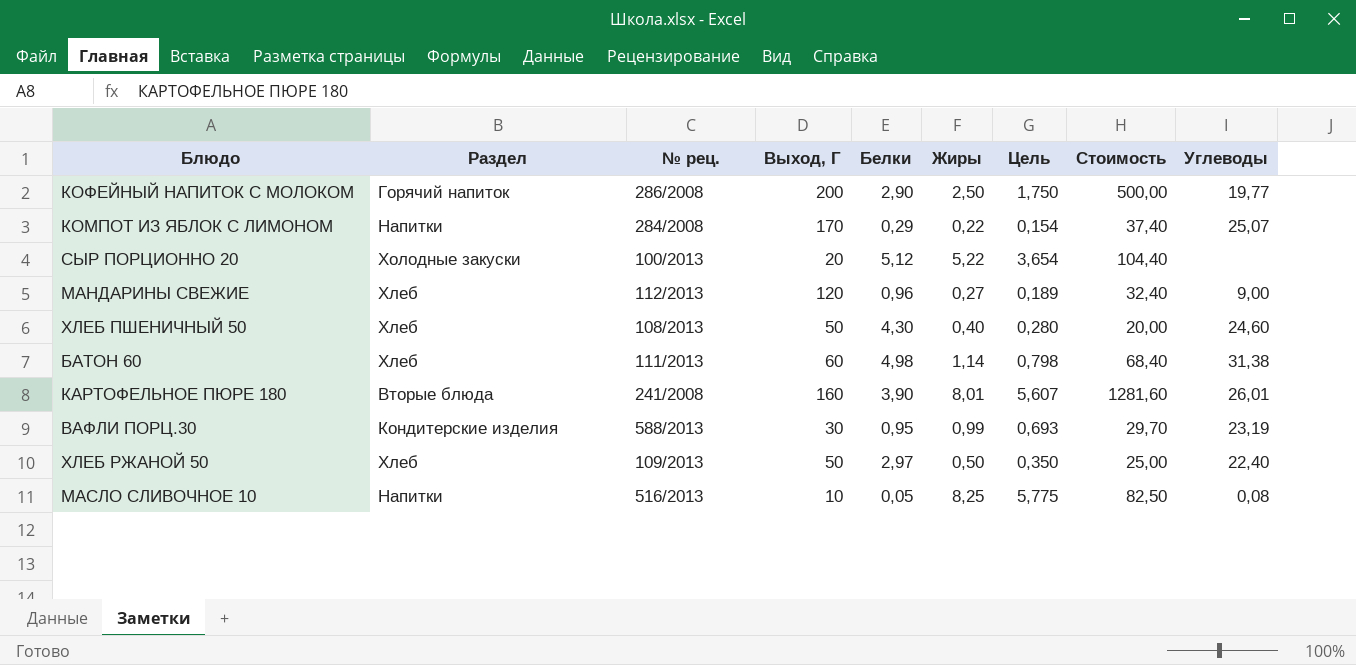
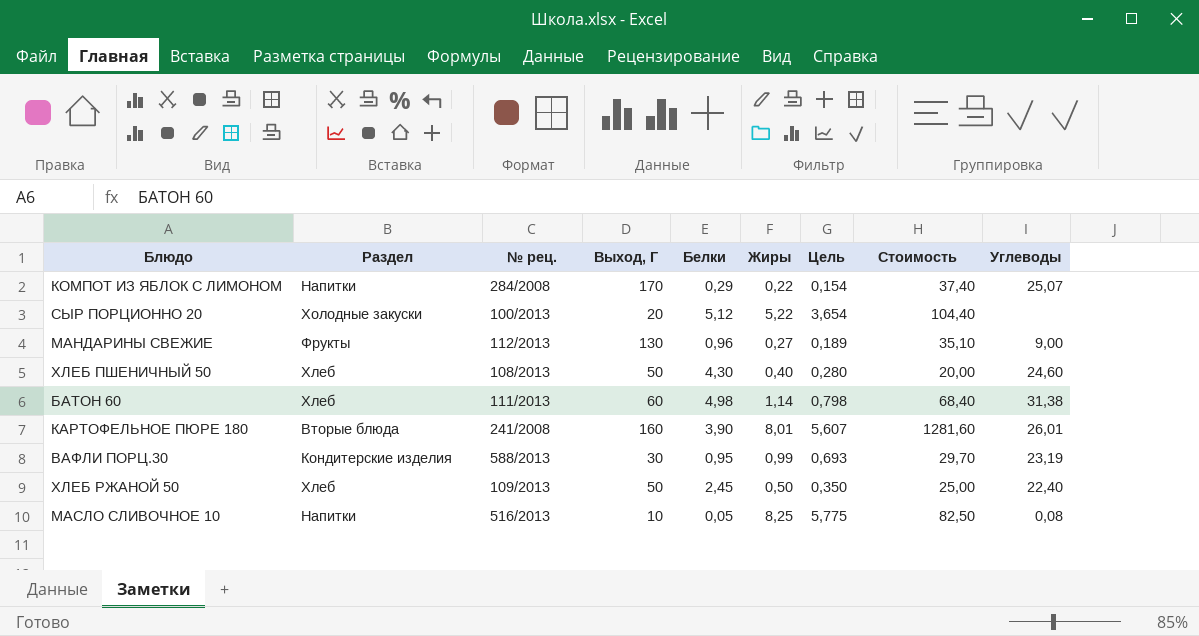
row КОФЕЙНЫЙ НАПИТОК С МОЛОКОМ: Горячий напиток | 286/2008 | 200 | 2,90 | 2,50 | 1,750 | 500,00 | 19,77 -> none
МАНДАРИНЫ СВЕЖИЕ | Раздел: Хлеб -> Фрукты
МАНДАРИНЫ СВЕЖИЕ | Выход, Г: 120 -> 130
МАНДАРИНЫ СВЕЖИЕ | Стоимость: 32,40 -> 35,10
ХЛЕБ РЖАНОЙ 50 | Белки: 2,97 -> 2,45

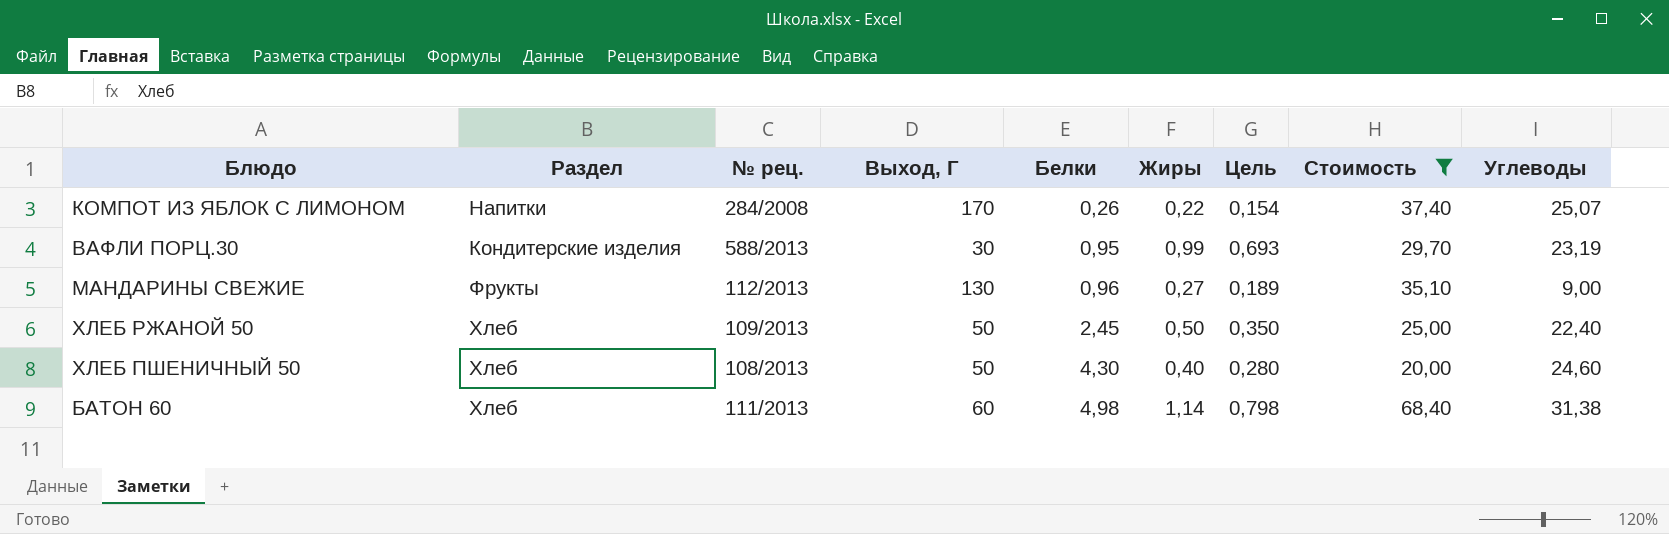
filter: none -> Стоимость <= 68,40
row order: none -> Белки ascending
КОМПОТ ИЗ ЯБЛОК С ЛИМОНОМ | Белки: 0,29 -> 0,26

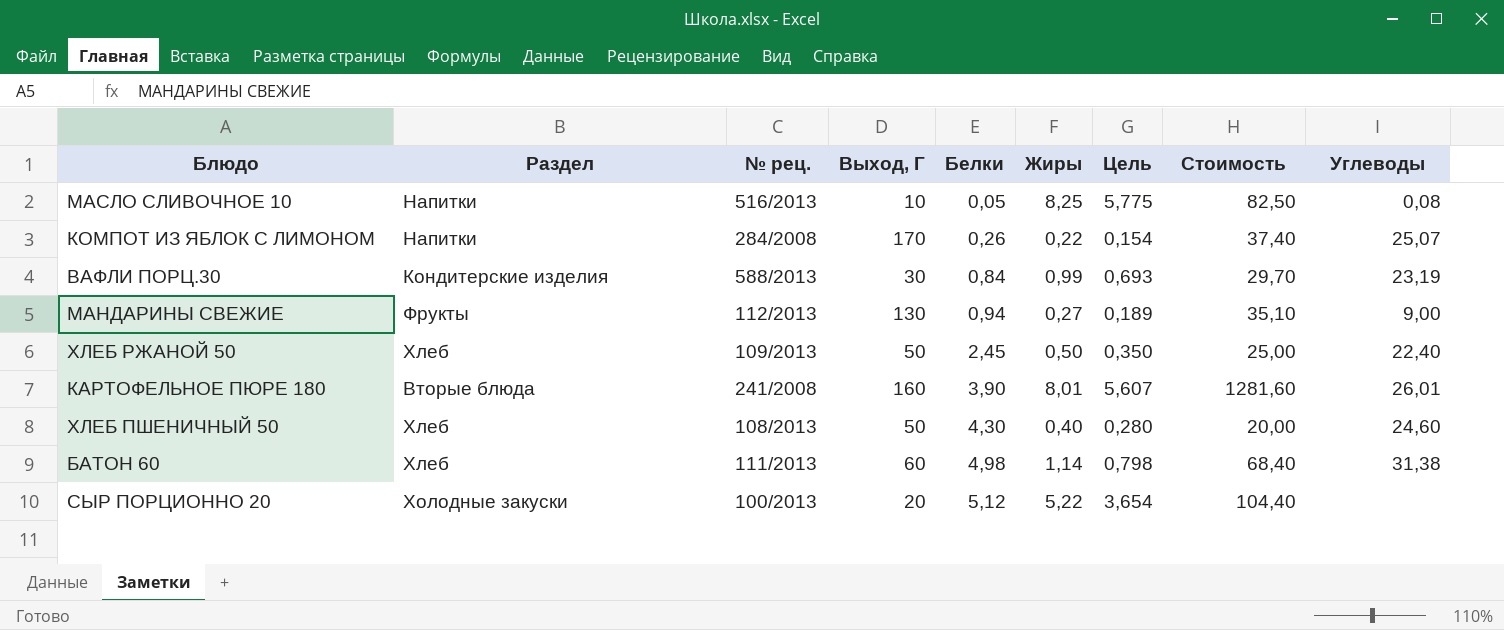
filter: Стоимость <= 68,40 -> none
ВАФЛИ ПОРЦ.30 | Белки: 0,95 -> 0,84
МАНДАРИНЫ СВЕЖИЕ | Белки: 0,96 -> 0,94

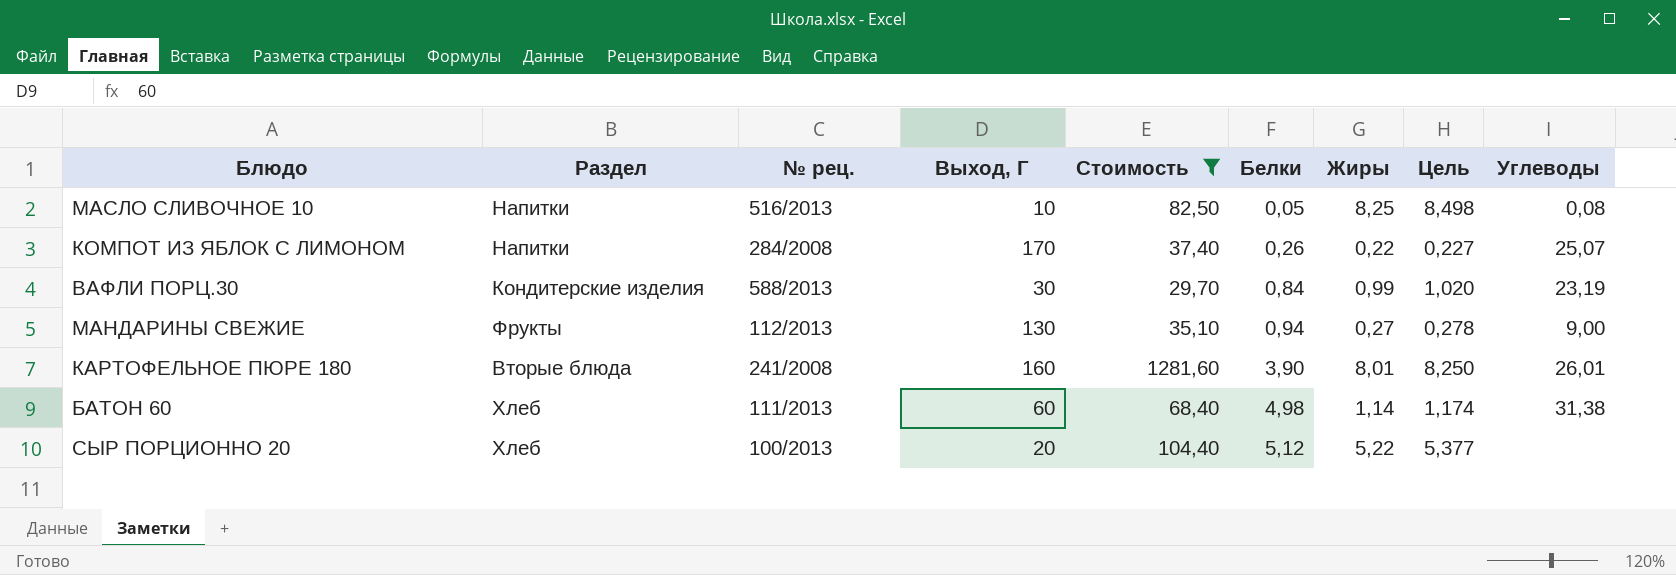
filter: none -> Стоимость >= 29,70
column Стоимость | position: 8 -> 5
column Цель | formula: [Жиры] * 0,7 -> [Жиры] * 1,03
СЫР ПОРЦИОННО 20 | Раздел: Холодные закуски -> Хлеб

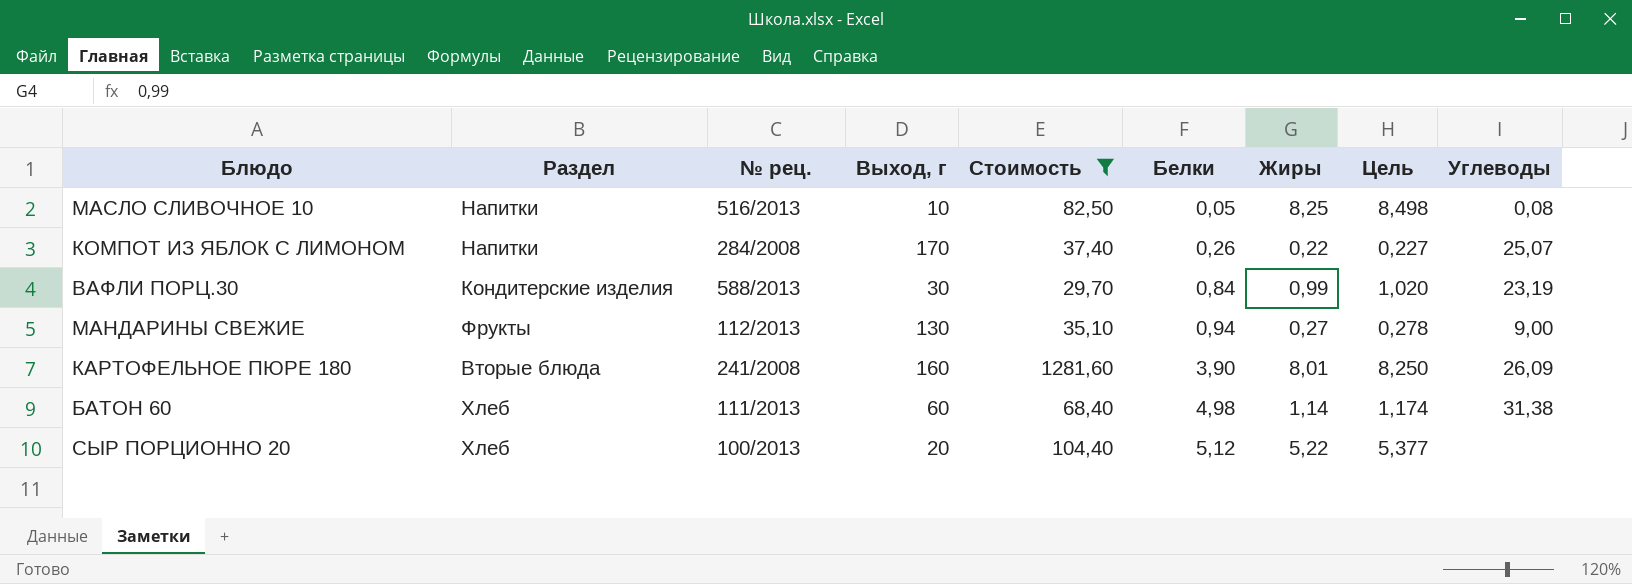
column name: Выход, Г -> Выход, г
КАРТОФЕЛЬНОЕ ПЮРЕ 180 | Углеводы: 26,01 -> 26,09

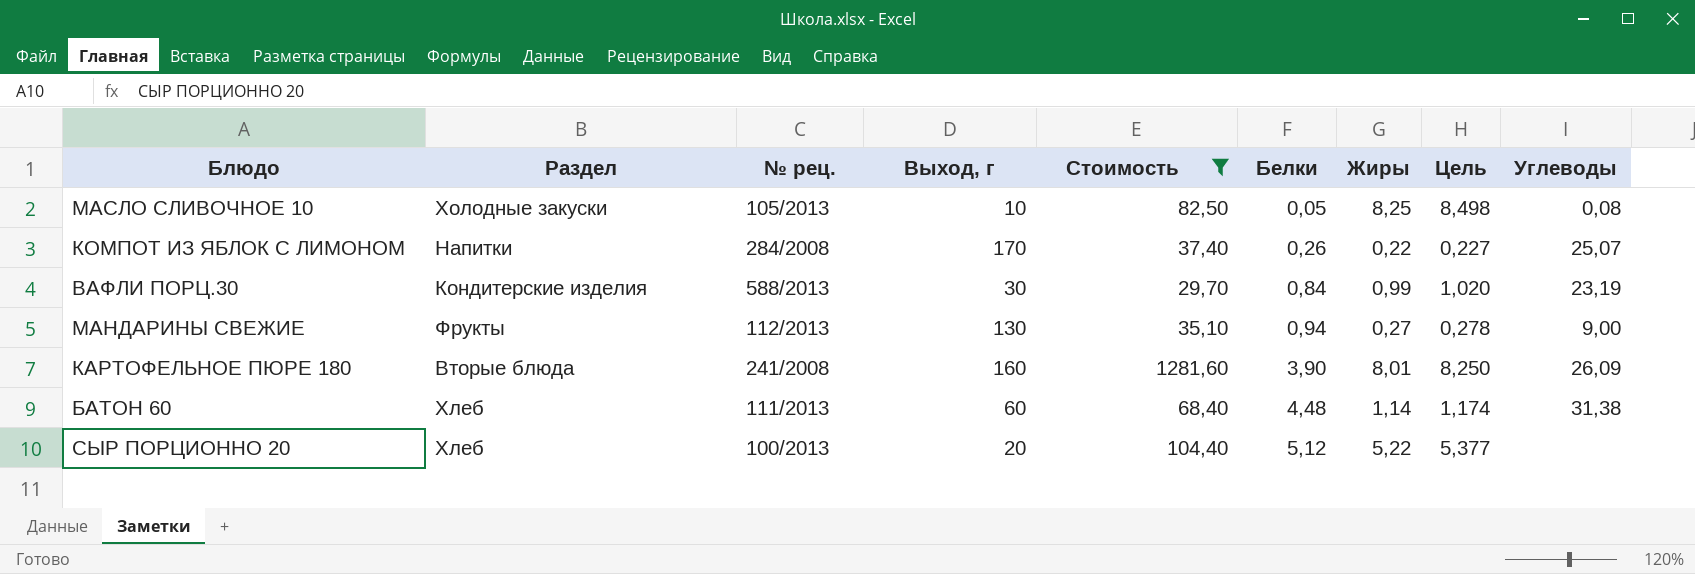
МАСЛО СЛИВОЧНОЕ 10 | Раздел: Напитки -> Холодные закуски
МАСЛО СЛИВОЧНОЕ 10 | № рец.: 516/2013 -> 105/2013
БАТОН 60 | Белки: 4,98 -> 4,48

